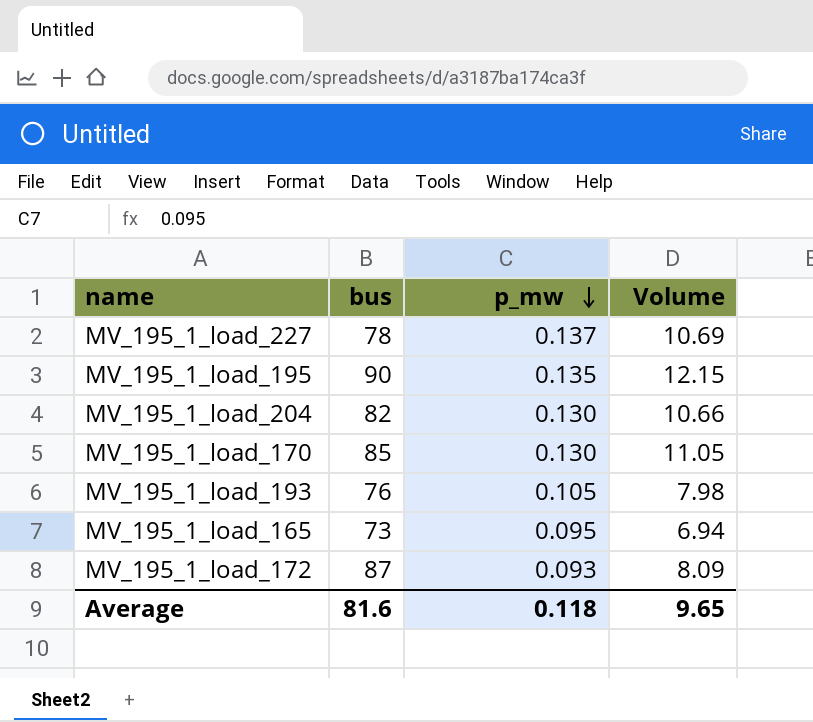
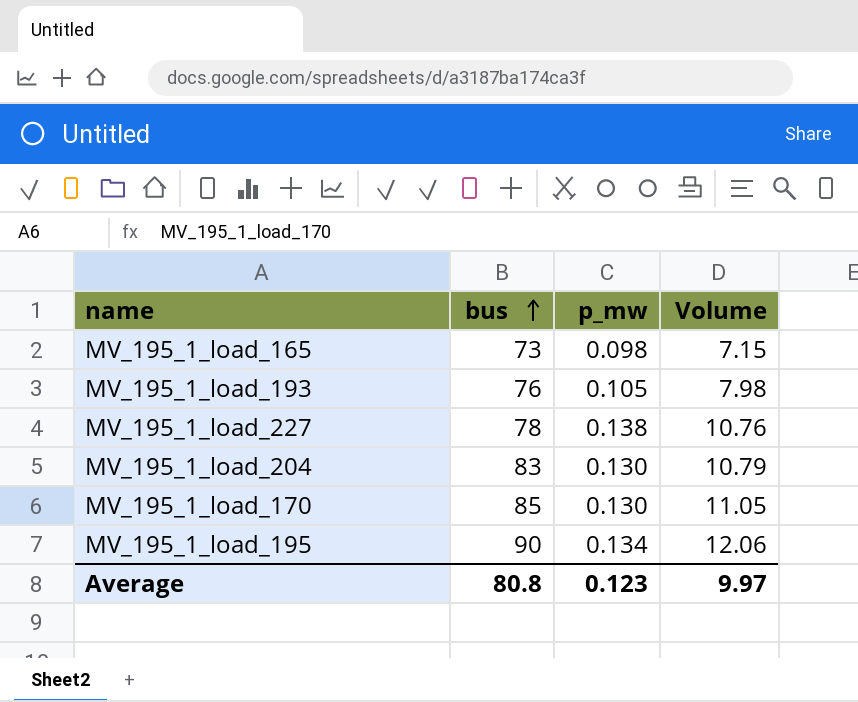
row order: p_mw descending -> bus ascending
row MV_195_1_load_172: 87 | 0.093 | 8.09 -> none
MV_195_1_load_165 | p_mw: 0.095 -> 0.098
MV_195_1_load_165 | Volume: 6.94 -> 7.15
MV_195_1_load_227 | p_mw: 0.137 -> 0.138
MV_195_1_load_227 | Volume: 10.69 -> 10.76
MV_195_1_load_204 | bus: 82 -> 83
MV_195_1_load_204 | Volume: 10.66 -> 10.79
MV_195_1_load_195 | p_mw: 0.135 -> 0.134
MV_195_1_load_195 | Volume: 12.15 -> 12.06
Average | bus: 81.6 -> 80.8
Average | p_mw: 0.118 -> 0.123
Average | Volume: 9.65 -> 9.97

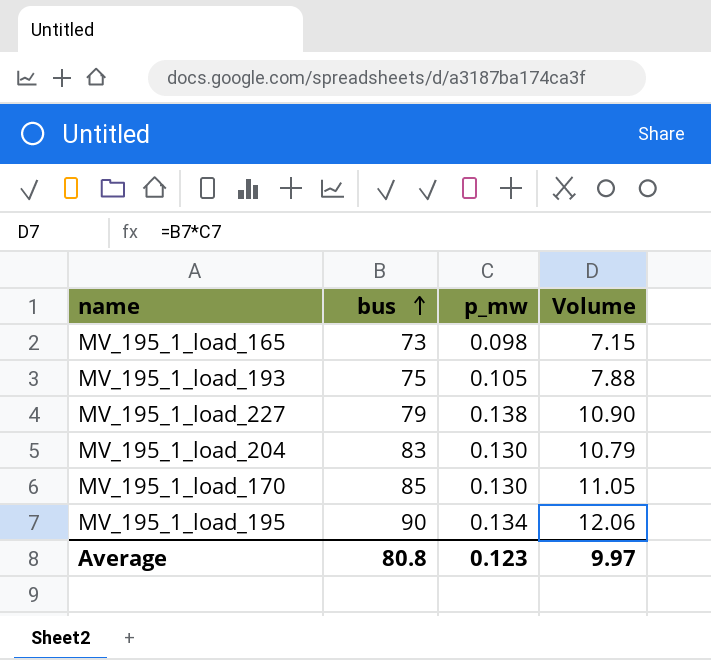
MV_195_1_load_193 | bus: 76 -> 75
MV_195_1_load_193 | Volume: 7.98 -> 7.88
MV_195_1_load_227 | bus: 78 -> 79
MV_195_1_load_227 | Volume: 10.76 -> 10.90

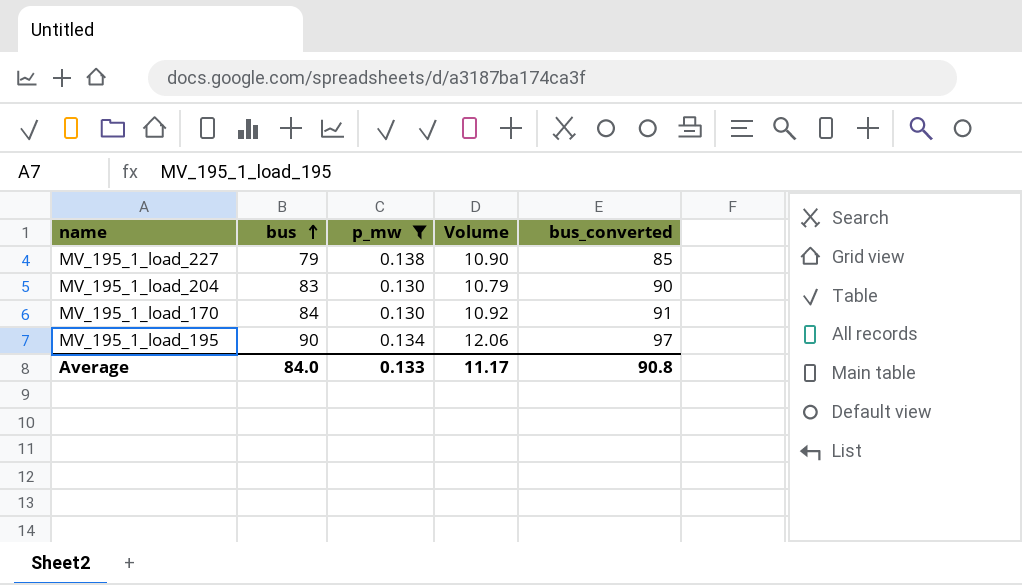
filter: none -> p_mw >= 0.130
column bus_converted | formula: none -> [bus] * 1.08
MV_195_1_load_170 | bus: 85 -> 84
MV_195_1_load_170 | Volume: 11.05 -> 10.92
Average | bus: 80.8 -> 84.0
Average | p_mw: 0.123 -> 0.133
Average | Volume: 9.97 -> 11.17

